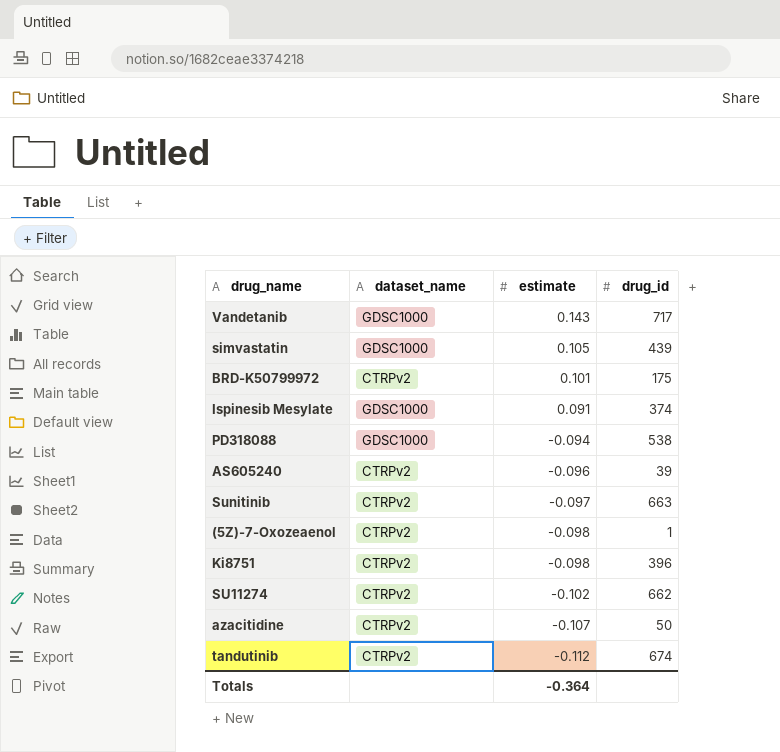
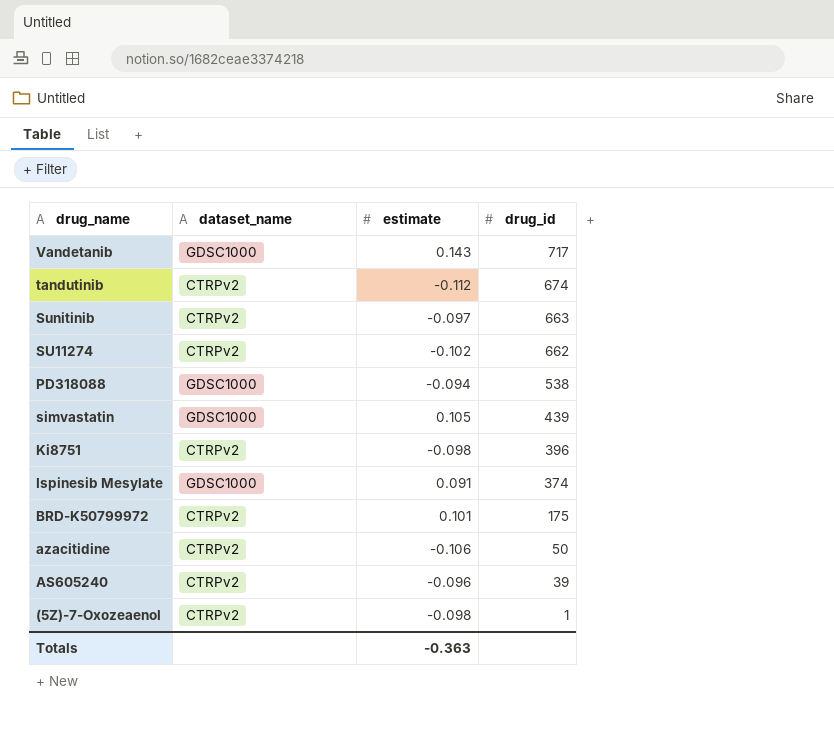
row order: estimate descending -> drug_id descending
azacitidine | estimate: -0.107 -> -0.106
Totals | estimate: -0.364 -> -0.363

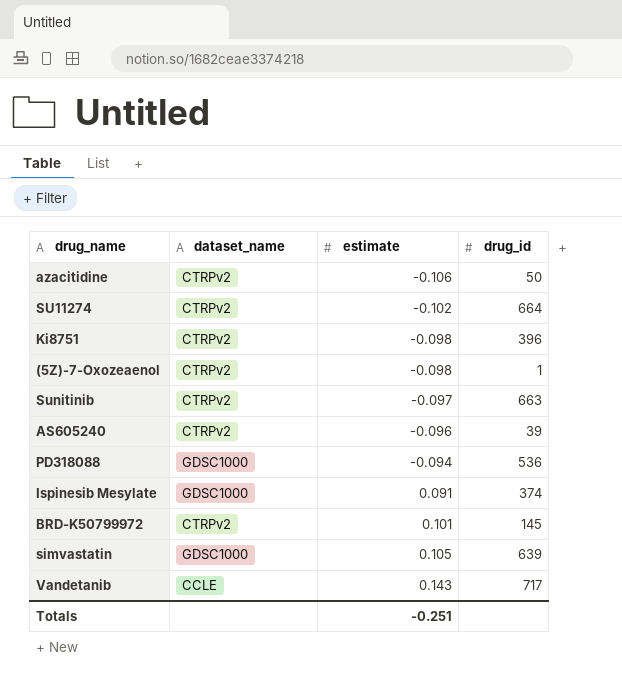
row order: drug_id descending -> estimate ascending
row tandutinib: CTRPv2 | -0.112 | 674 -> none
SU11274 | drug_id: 662 -> 664
PD318088 | drug_id: 538 -> 536
BRD-K50799972 | drug_id: 175 -> 145
simvastatin | drug_id: 439 -> 639
Vandetanib | dataset_name: GDSC1000 -> CCLE
Totals | estimate: -0.363 -> -0.251

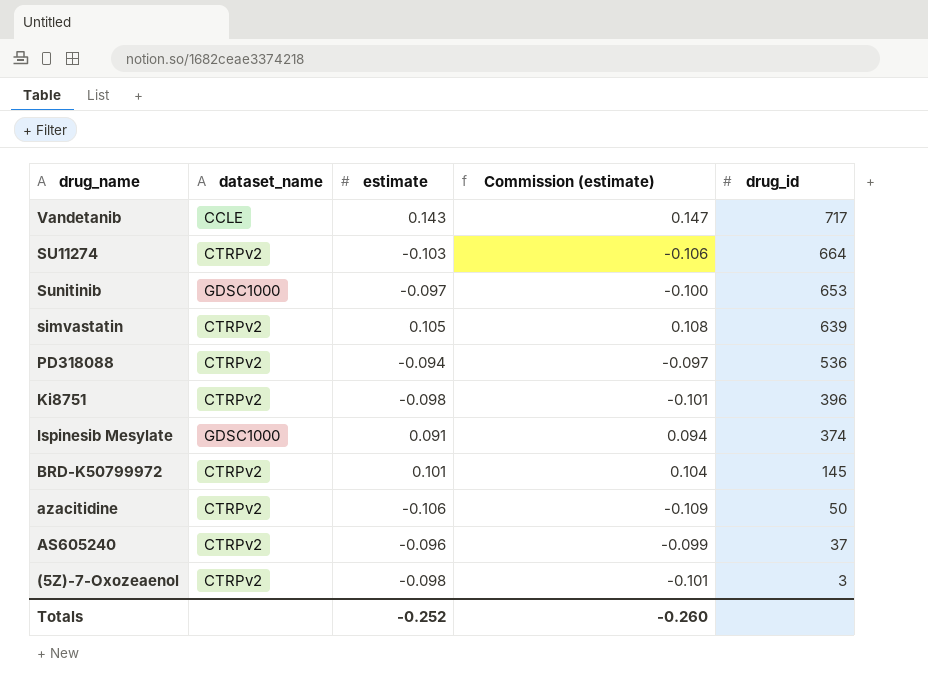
row order: estimate ascending -> drug_id descending
column Commission (estimate) | formula: none -> [estimate] * 1.03
SU11274 | estimate: -0.102 -> -0.103
Sunitinib | dataset_name: CTRPv2 -> GDSC1000
Sunitinib | drug_id: 663 -> 653
simvastatin | dataset_name: GDSC1000 -> CTRPv2
PD318088 | dataset_name: GDSC1000 -> CTRPv2
AS605240 | drug_id: 39 -> 37
(5Z)-7-Oxozeaenol | drug_id: 1 -> 3
Totals | estimate: -0.251 -> -0.252

